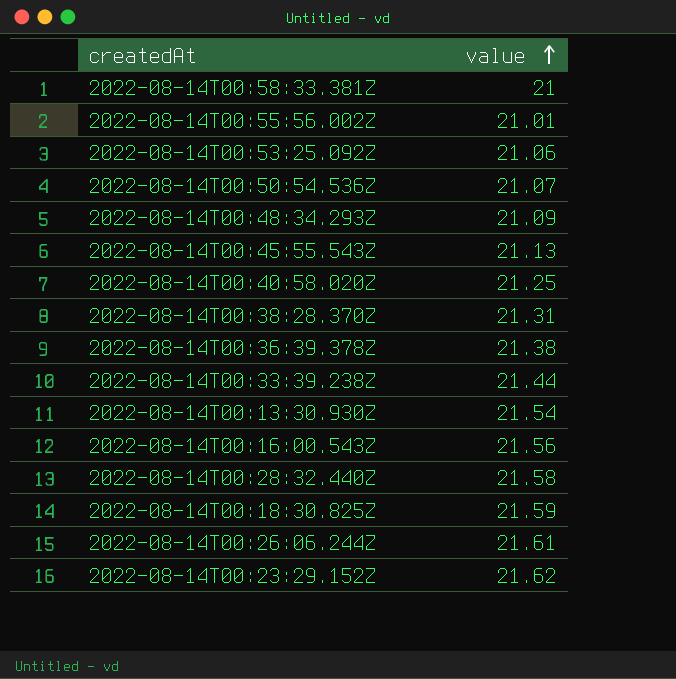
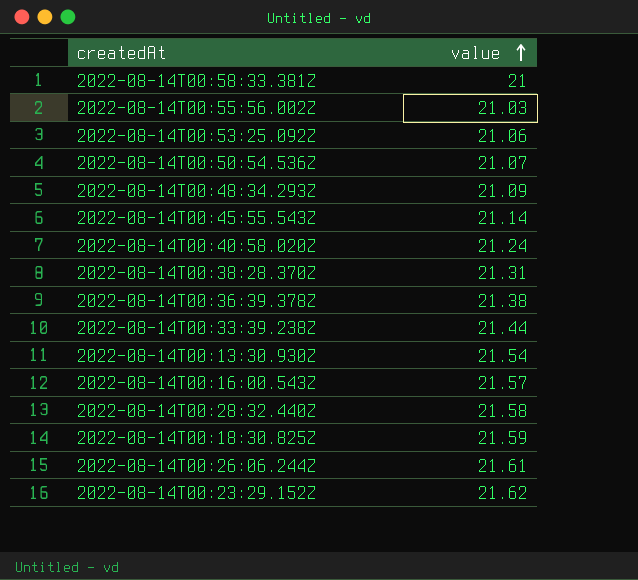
2022-08-14T00:55:56.002Z | value: 21.01 -> 21.03
2022-08-14T00:45:55.543Z | value: 21.13 -> 21.14
2022-08-14T00:40:58.020Z | value: 21.25 -> 21.24
2022-08-14T00:16:00.543Z | value: 21.56 -> 21.57

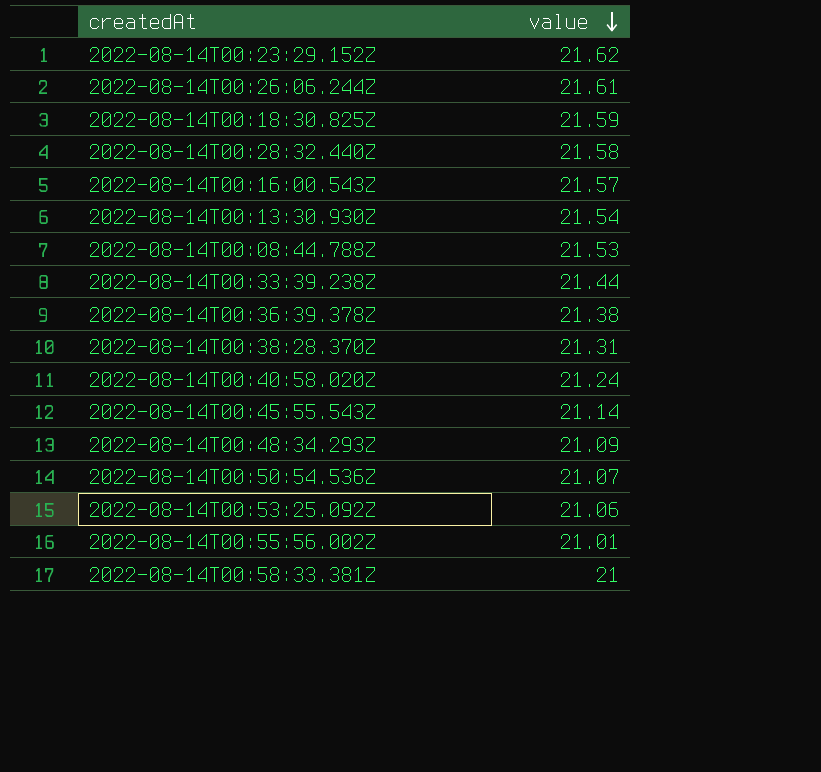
row order: value ascending -> value descending
row 2022-08-14T00:08:44.788Z: none -> 21.53
2022-08-14T00:55:56.002Z | value: 21.03 -> 21.01

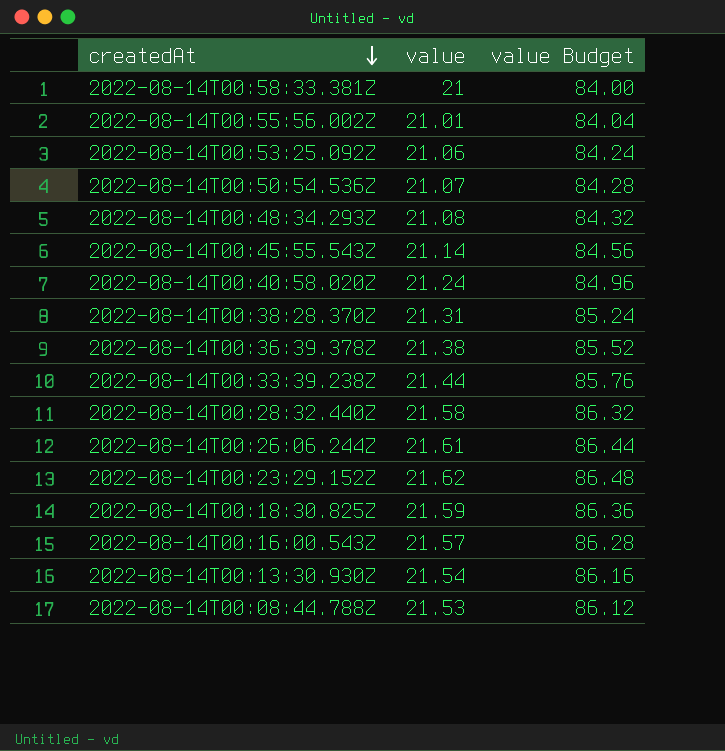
row order: value descending -> createdAt descending
column value Budget | formula: none -> [value] * 4
2022-08-14T00:48:34.293Z | value: 21.09 -> 21.08

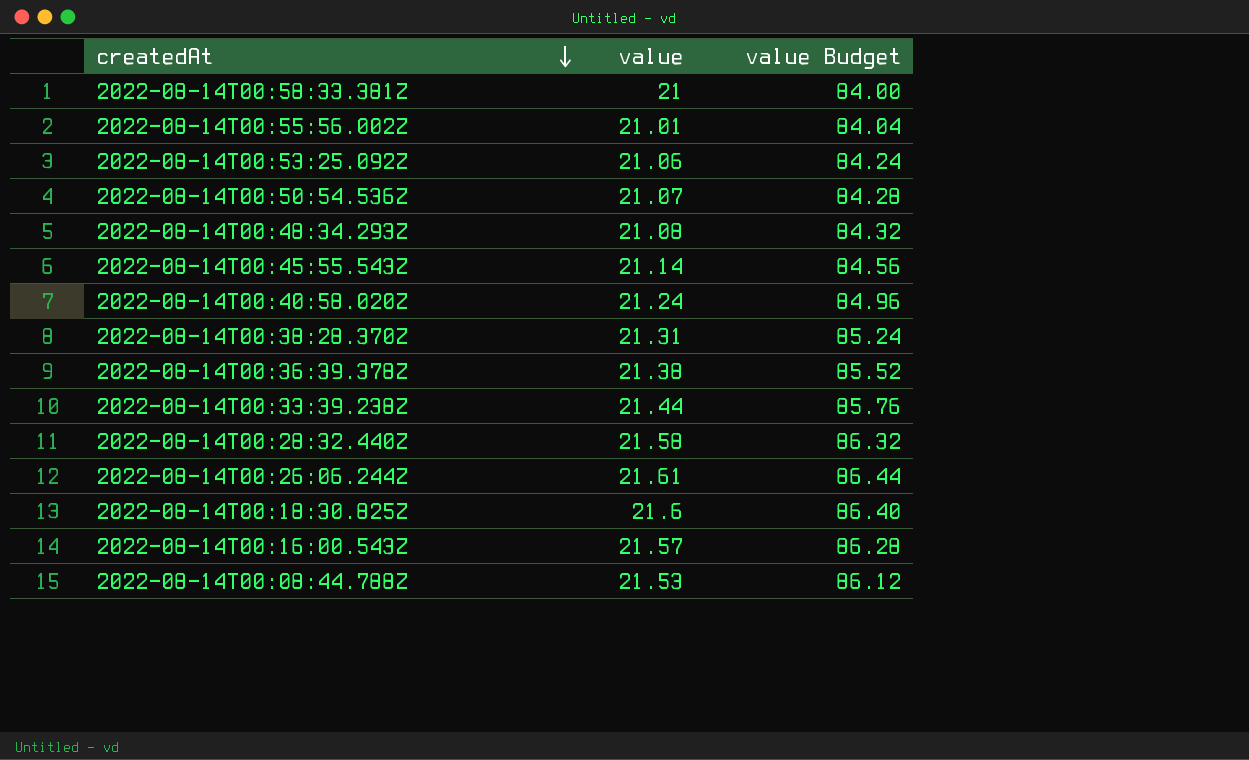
row 2022-08-14T00:23:29.152Z: 21.62 | 86.48 -> none
row 2022-08-14T00:13:30.930Z: 21.54 | 86.16 -> none
2022-08-14T00:18:30.825Z | value: 21.59 -> 21.6
2022-08-14T00:18:30.825Z | value Budget: 86.36 -> 86.40

